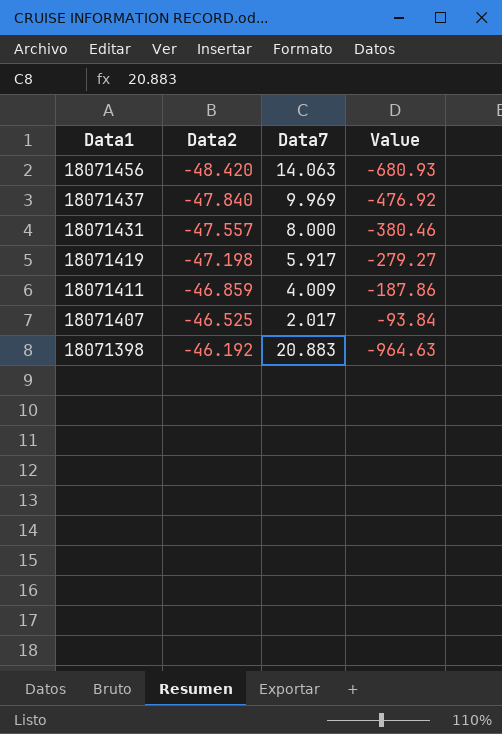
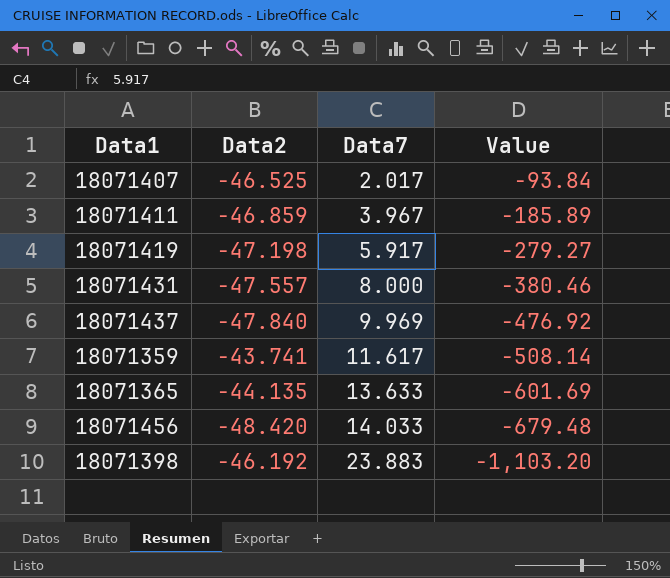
row order: Data1 descending -> Data7 ascending
18071411 | Data7: 4.009 -> 3.967
18071411 | Value: -187.86 -> -185.89
row 18071359: none -> -43.741 | 11.617 | -508.14
row 18071365: none -> -44.135 | 13.633 | -601.69
18071456 | Data7: 14.063 -> 14.033
18071456 | Value: -680.93 -> -679.48
18071398 | Data7: 20.883 -> 23.883
18071398 | Value: -964.63 -> -1,103.20

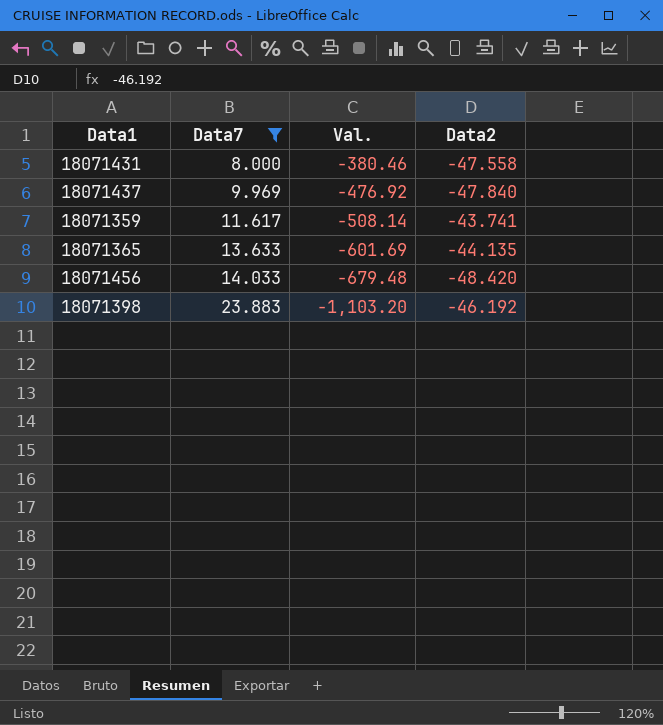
filter: none -> Data7 >= 8.000
column name: Value -> Val.
column Data2 | position: 2 -> 4
18071431 | Data2: -47.557 -> -47.558

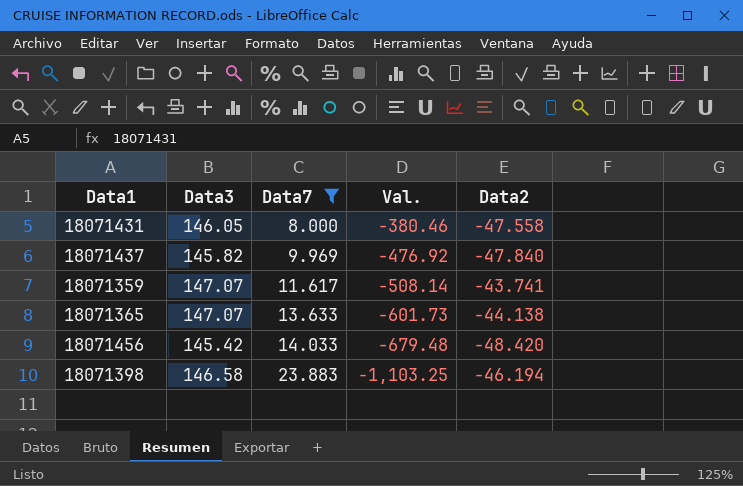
column Data3 | position: none -> 2
18071365 | Val.: -601.69 -> -601.73
18071365 | Data2: -44.135 -> -44.138
18071398 | Val.: -1,103.20 -> -1,103.25
18071398 | Data2: -46.192 -> -46.194

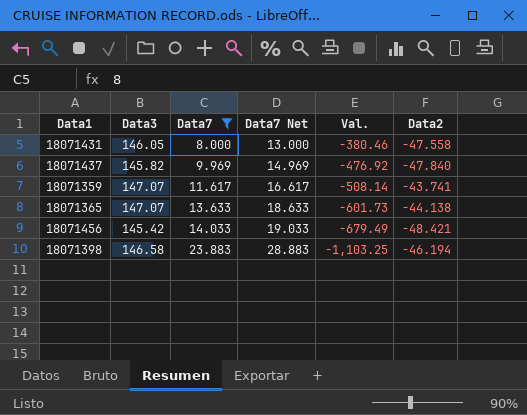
column Data7 Net | formula: none -> [Data7] + 5
18071456 | Val.: -679.48 -> -679.49
18071456 | Data2: -48.420 -> -48.421

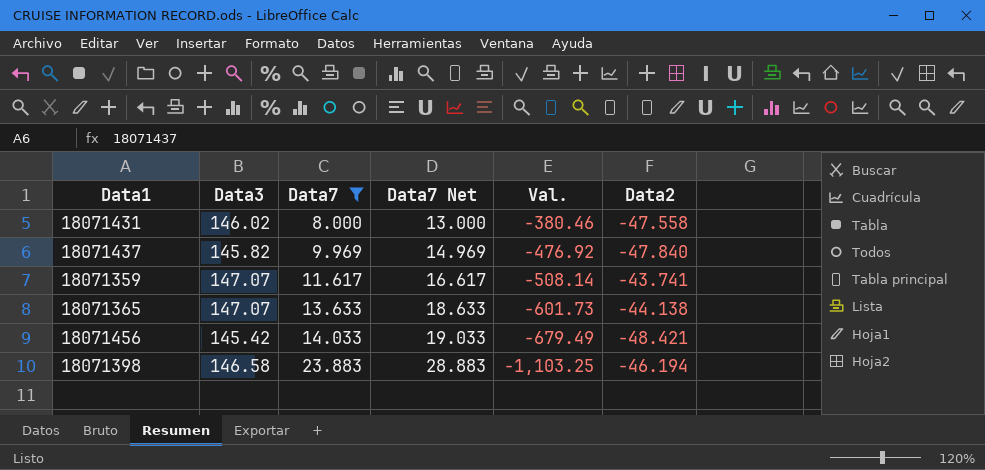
18071431 | Data3: 146.05 -> 146.02

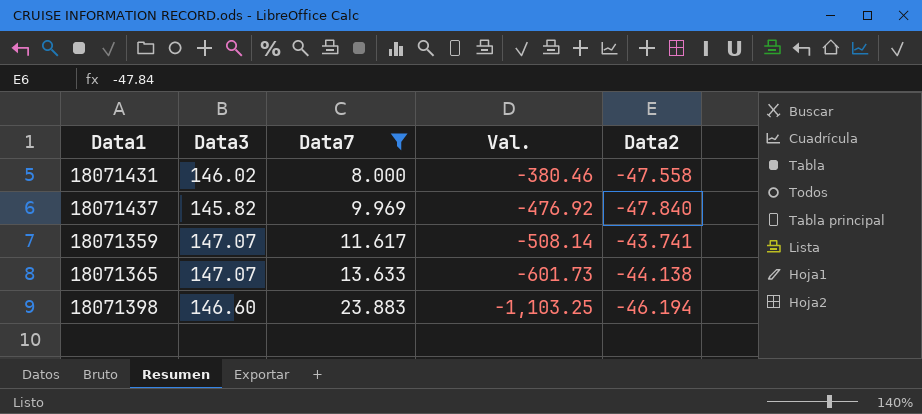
column Data7 Net | formula: [Data7] + 5 -> none
row 18071456: 145.42 | 14.033 | 19.033 | -679.49 | -48.421 -> none
18071398 | Data3: 146.58 -> 146.60

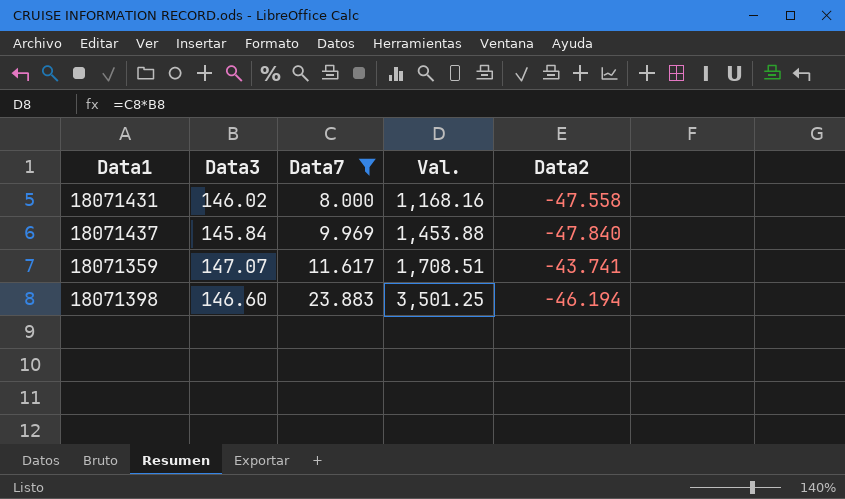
column Val. | formula: [Data7] * [Data2] -> [Data3] * [Data7]
row 18071365: 147.07 | 13.633 | -601.73 | -44.138 -> none
18071437 | Data3: 145.82 -> 145.84

